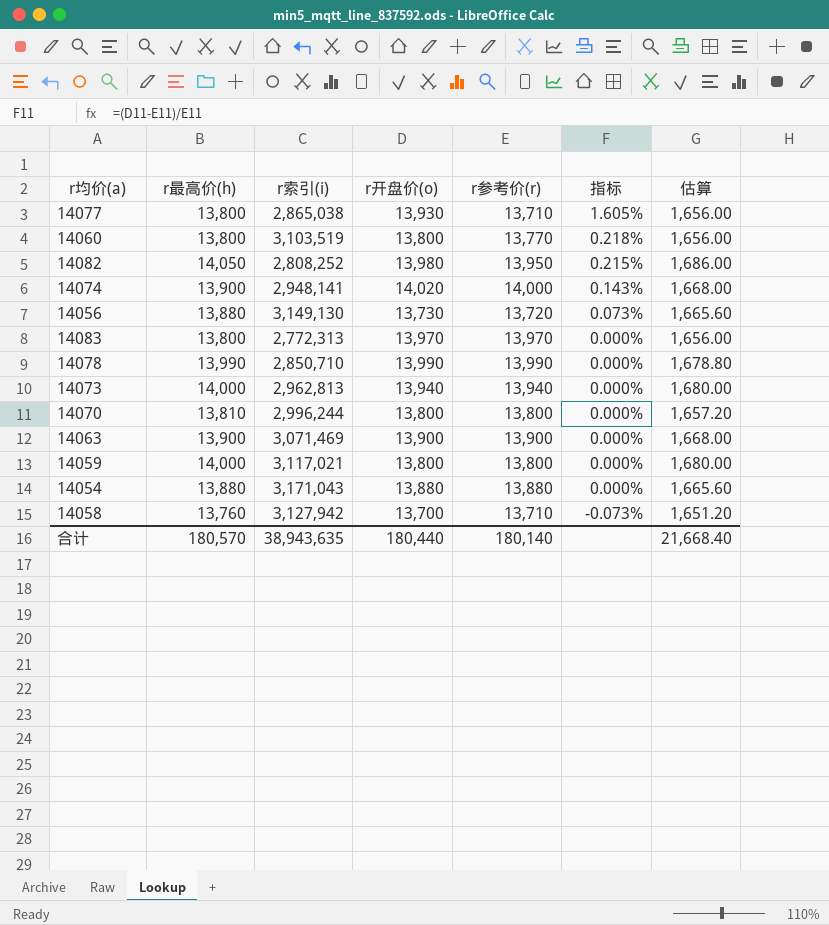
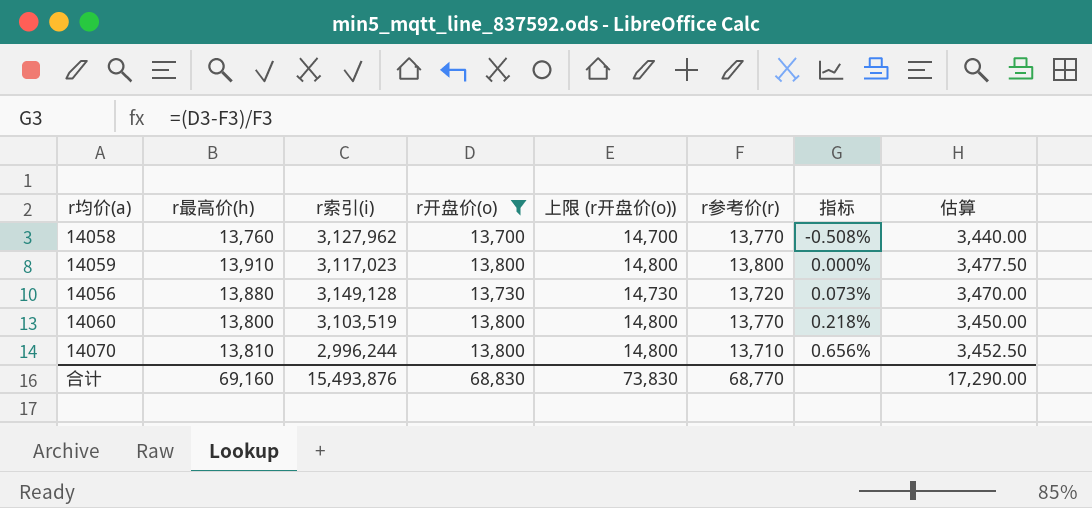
filter: none -> r开盘价(o) <= 13,800
row order: 指标 descending -> 指标 ascending
column 上限 (r开盘价(o)) | formula: none -> [r开盘价(o)] + 1000
column 估算 | formula: [r最高价(h)] * 0.12 -> [r最高价(h)] * 0.25
14058 | r索引(i): 3,127,942 -> 3,127,962
14058 | r参考价(r): 13,710 -> 13,770
14058 | 指标: -0.073% -> -0.508%
14059 | r最高价(h): 14,000 -> 13,910
14059 | r索引(i): 3,117,021 -> 3,117,023
14056 | r索引(i): 3,149,130 -> 3,149,128
14070 | r参考价(r): 13,800 -> 13,710
14070 | 指标: 0.000% -> 0.656%
合计 | r最高价(h): 180,570 -> 69,160
合计 | r索引(i): 38,943,635 -> 15,493,876
合计 | r开盘价(o): 180,440 -> 68,830
合计 | r参考价(r): 180,140 -> 68,770
合计 | 估算: 21,668.40 -> 17,290.00

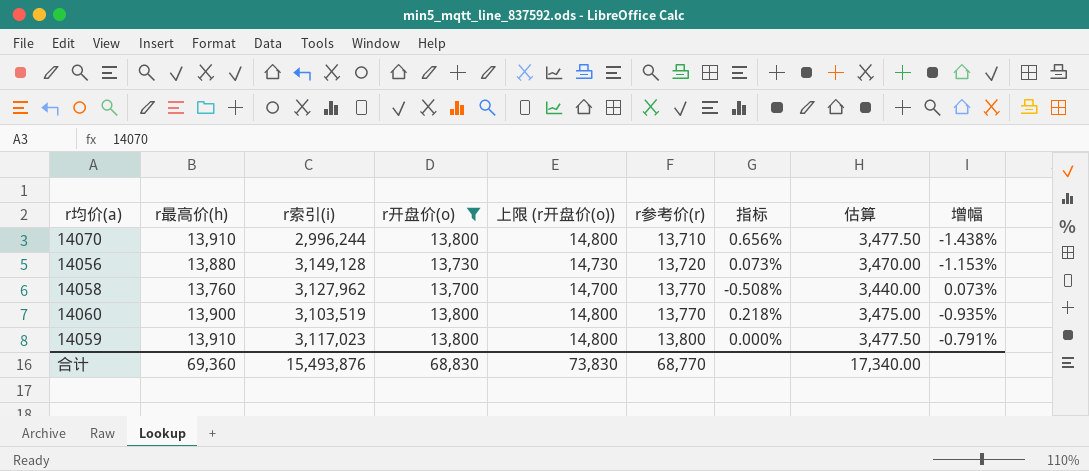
row order: 指标 ascending -> r参考价(r) ascending
column 增幅 | formula: none -> ([r参考价(r)] - [r最高价(h)]) / [r最高价(h)]
14070 | r最高价(h): 13,810 -> 13,910
14070 | 估算: 3,452.50 -> 3,477.50
14060 | r最高价(h): 13,800 -> 13,900
14060 | 估算: 3,450.00 -> 3,475.00
合计 | r最高价(h): 69,160 -> 69,360
合计 | 估算: 17,290.00 -> 17,340.00

